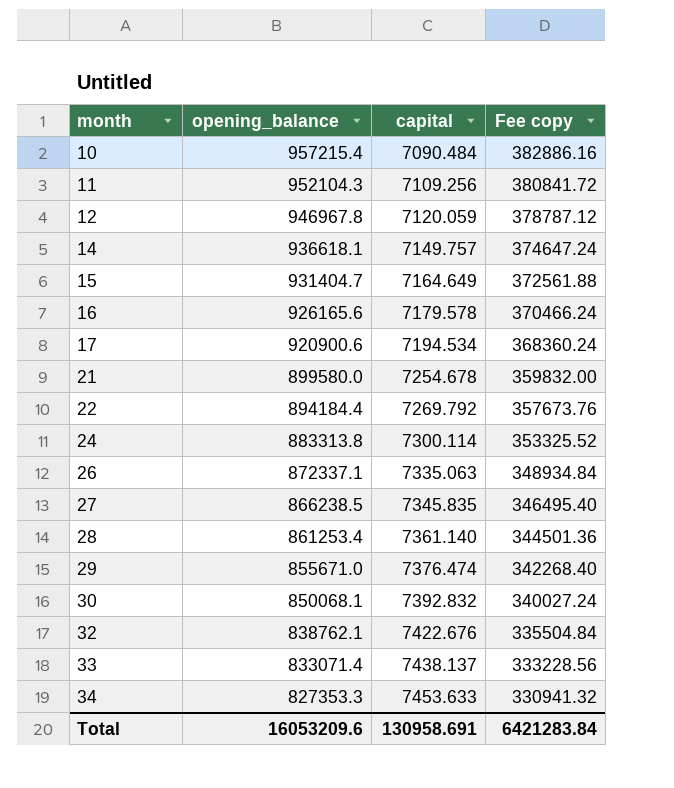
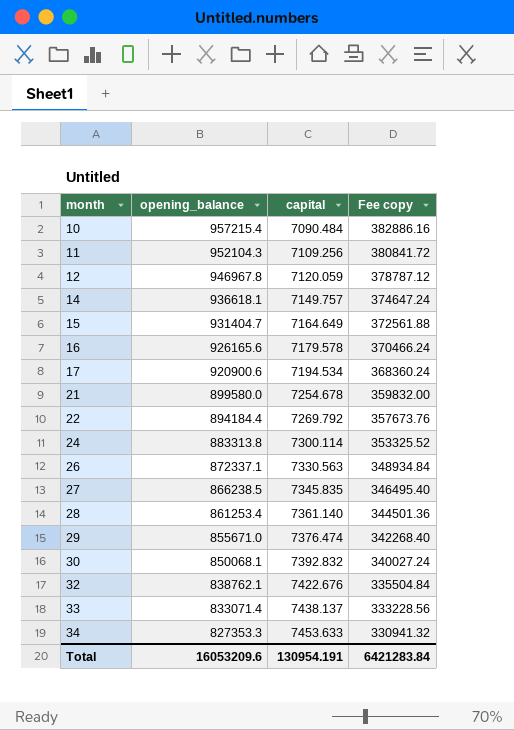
26 | capital: 7335.063 -> 7330.563
Total | capital: 130958.691 -> 130954.191

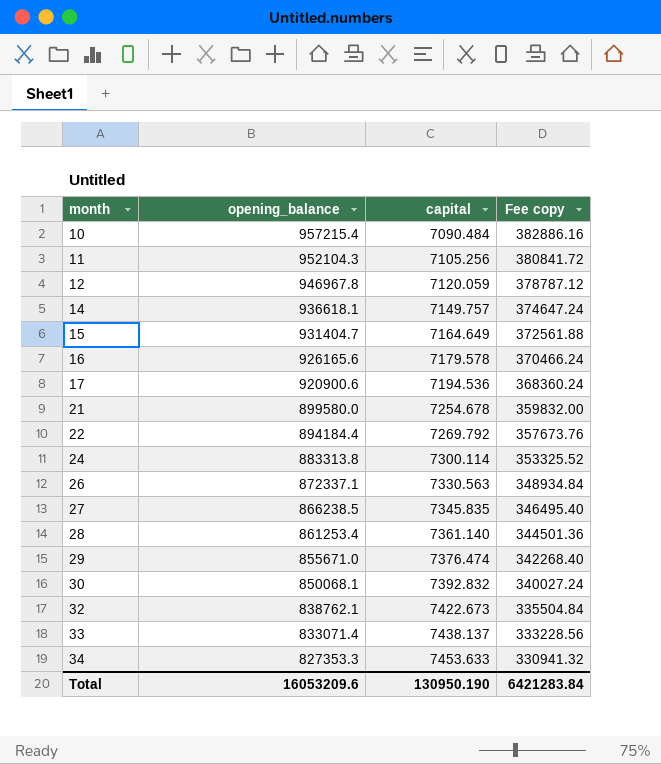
11 | capital: 7109.256 -> 7105.256
17 | capital: 7194.534 -> 7194.536
32 | capital: 7422.676 -> 7422.673
Total | capital: 130954.191 -> 130950.190

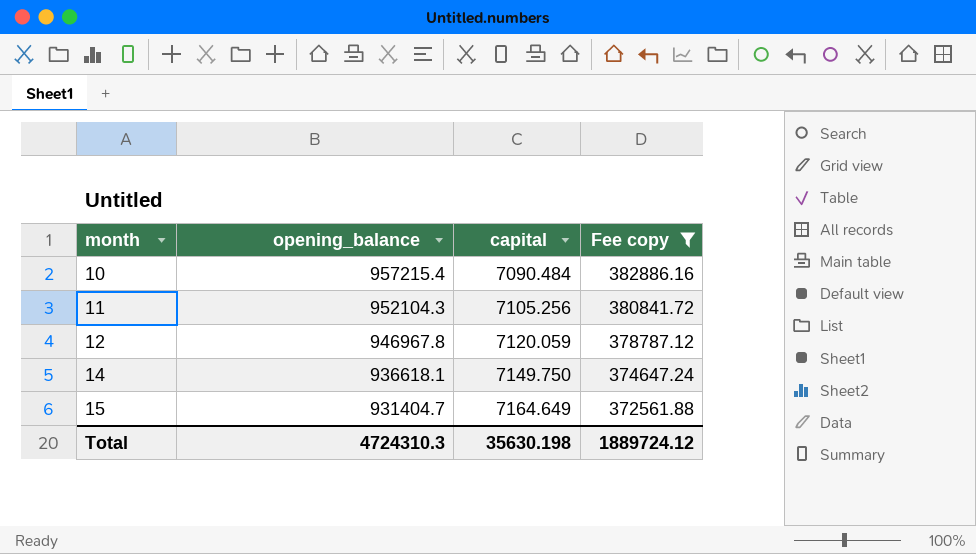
filter: none -> Fee copy >= 372561.88
14 | capital: 7149.757 -> 7149.750
Total | opening_balance: 16053209.6 -> 4724310.3
Total | capital: 130950.190 -> 35630.198
Total | Fee copy: 6421283.84 -> 1889724.12

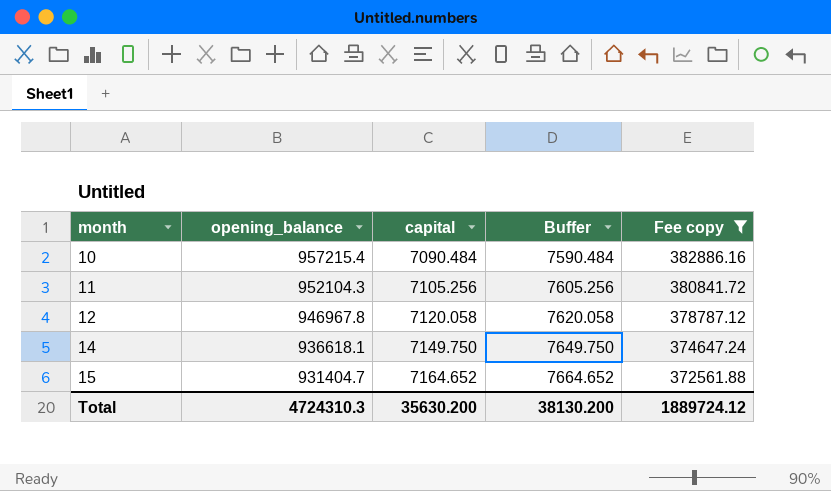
column Buffer | formula: none -> [capital] + 500
12 | capital: 7120.059 -> 7120.058
15 | capital: 7164.649 -> 7164.652
Total | capital: 35630.198 -> 35630.200

